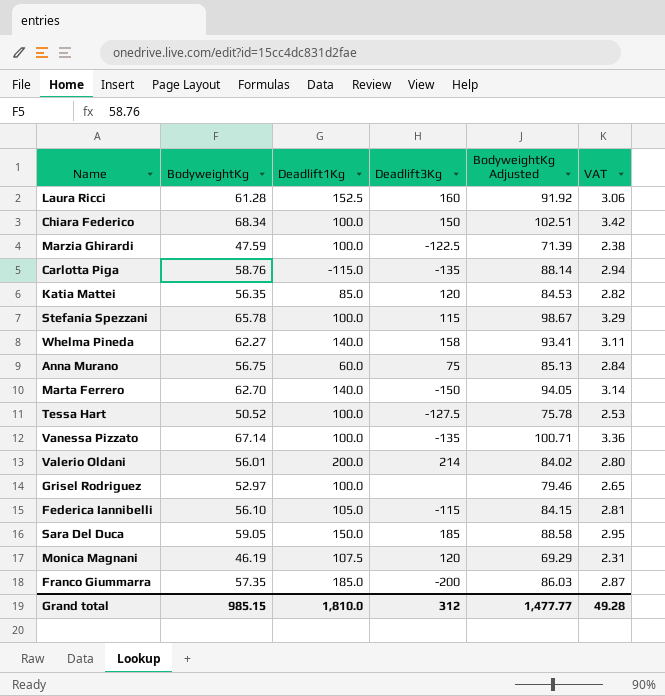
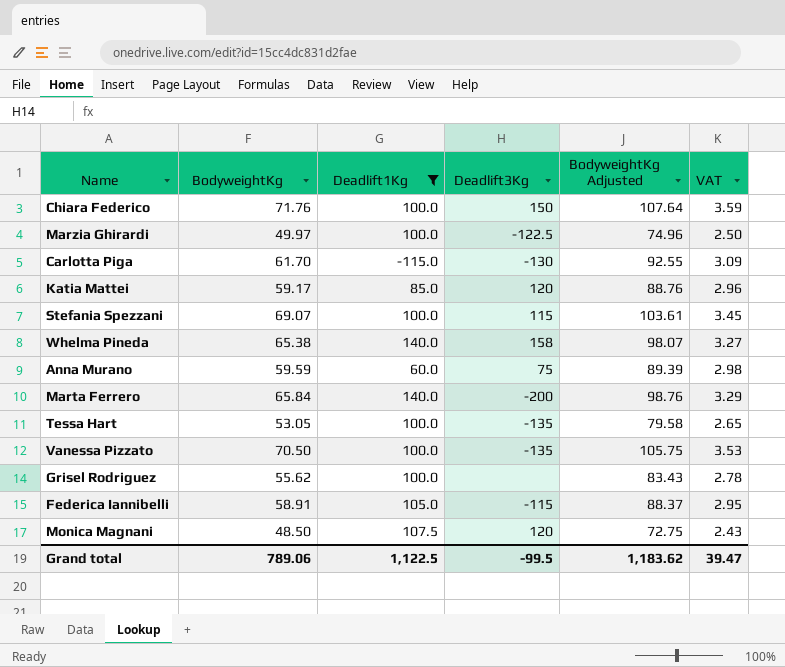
filter: none -> Deadlift1Kg <= 140.0
Chiara Federico | BodyweightKg: 68.34 -> 71.76
Chiara Federico | BodyweightKg Adjusted: 102.51 -> 107.64
Chiara Federico | VAT: 3.42 -> 3.59
Marzia Ghirardi | BodyweightKg: 47.59 -> 49.97
Marzia Ghirardi | BodyweightKg Adjusted: 71.39 -> 74.96
Marzia Ghirardi | VAT: 2.38 -> 2.50
Carlotta Piga | BodyweightKg: 58.76 -> 61.70
Carlotta Piga | Deadlift3Kg: -135 -> -130
Carlotta Piga | BodyweightKg Adjusted: 88.14 -> 92.55
Carlotta Piga | VAT: 2.94 -> 3.09
Katia Mattei | BodyweightKg: 56.35 -> 59.17
Katia Mattei | BodyweightKg Adjusted: 84.53 -> 88.76
Katia Mattei | VAT: 2.82 -> 2.96
Stefania Spezzani | BodyweightKg: 65.78 -> 69.07
Stefania Spezzani | BodyweightKg Adjusted: 98.67 -> 103.61
Stefania Spezzani | VAT: 3.29 -> 3.45
Whelma Pineda | BodyweightKg: 62.27 -> 65.38
Whelma Pineda | BodyweightKg Adjusted: 93.41 -> 98.07
Whelma Pineda | VAT: 3.11 -> 3.27
Anna Murano | BodyweightKg: 56.75 -> 59.59
Anna Murano | BodyweightKg Adjusted: 85.13 -> 89.39
Anna Murano | VAT: 2.84 -> 2.98
Marta Ferrero | BodyweightKg: 62.70 -> 65.84
Marta Ferrero | Deadlift3Kg: -150 -> -200
Marta Ferrero | BodyweightKg Adjusted: 94.05 -> 98.76
Marta Ferrero | VAT: 3.14 -> 3.29
Tessa Hart | BodyweightKg: 50.52 -> 53.05
Tessa Hart | Deadlift3Kg: -127.5 -> -135
Tessa Hart | BodyweightKg Adjusted: 75.78 -> 79.58
Tessa Hart | VAT: 2.53 -> 2.65
Vanessa Pizzato | BodyweightKg: 67.14 -> 70.50
Vanessa Pizzato | BodyweightKg Adjusted: 100.71 -> 105.75
Vanessa Pizzato | VAT: 3.36 -> 3.53
Grisel Rodriguez | BodyweightKg: 52.97 -> 55.62
Grisel Rodriguez | BodyweightKg Adjusted: 79.46 -> 83.43
Grisel Rodriguez | VAT: 2.65 -> 2.78
Federica Iannibelli | BodyweightKg: 56.10 -> 58.91
Federica Iannibelli | BodyweightKg Adjusted: 84.15 -> 88.37
Federica Iannibelli | VAT: 2.81 -> 2.95
Monica Magnani | BodyweightKg: 46.19 -> 48.50
Monica Magnani | BodyweightKg Adjusted: 69.29 -> 72.75
Monica Magnani | VAT: 2.31 -> 2.43
Grand total | BodyweightKg: 985.15 -> 789.06
Grand total | Deadlift1Kg: 1,810.0 -> 1,122.5
Grand total | Deadlift3Kg: 312 -> -99.5
Grand total | BodyweightKg Adjusted: 1,477.77 -> 1,183.62
Grand total | VAT: 49.28 -> 39.47

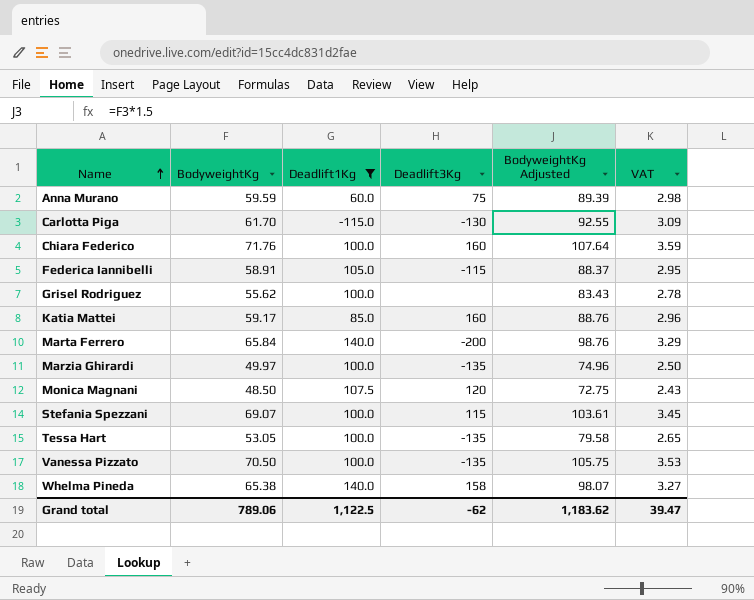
row order: none -> Name ascending
Chiara Federico | Deadlift3Kg: 150 -> 160
Katia Mattei | Deadlift3Kg: 120 -> 160
Marzia Ghirardi | Deadlift3Kg: -122.5 -> -135
Grand total | Deadlift3Kg: -99.5 -> -62

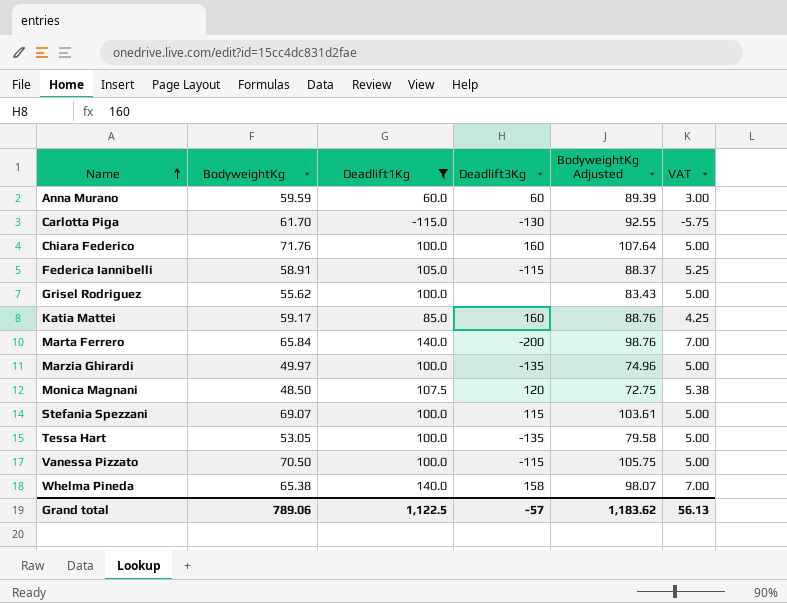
column VAT | formula: [BodyweightKg] * 0.05 -> [Deadlift1Kg] * 0.05
Anna Murano | Deadlift3Kg: 75 -> 60
Vanessa Pizzato | Deadlift3Kg: -135 -> -115
Grand total | Deadlift3Kg: -62 -> -57
Grand total | VAT: 39.47 -> 56.13

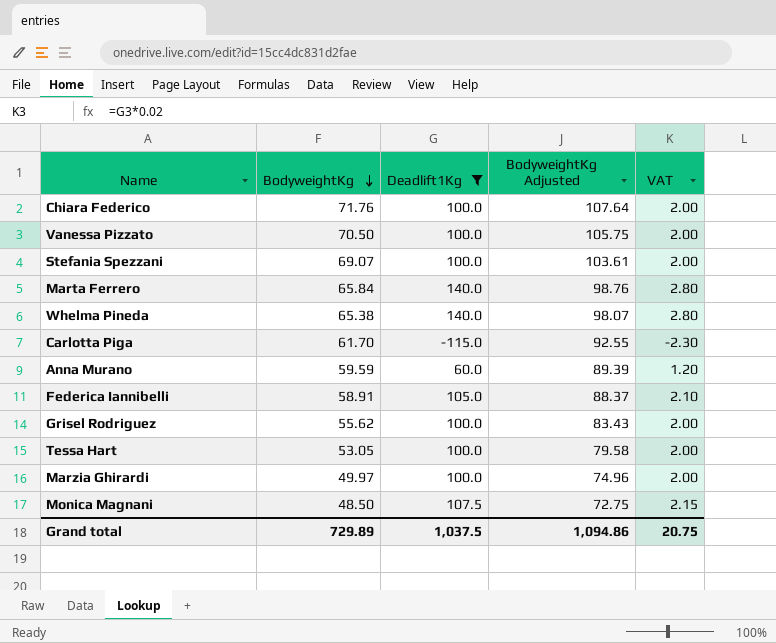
row order: Name ascending -> BodyweightKg descending
column Deadlift3Kg | position: 4 -> none
column VAT | formula: [Deadlift1Kg] * 0.05 -> [Deadlift1Kg] * 0.02
row Katia Mattei: 59.17 | 85.0 | 160 | 88.76 | 4.25 -> none
Grand total | BodyweightKg: 789.06 -> 729.89
Grand total | Deadlift1Kg: 1,122.5 -> 1,037.5
Grand total | BodyweightKg Adjusted: 1,183.62 -> 1,094.86
Grand total | VAT: 56.13 -> 20.75

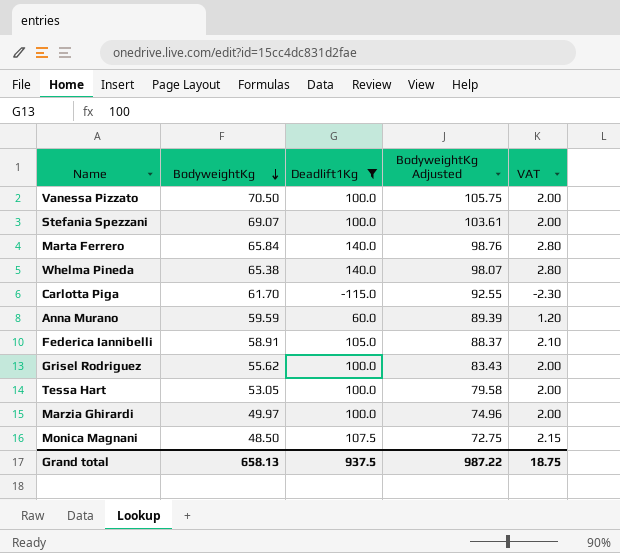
row Chiara Federico: 71.76 | 100.0 | 107.64 | 2.00 -> none
Grand total | BodyweightKg: 729.89 -> 658.13
Grand total | Deadlift1Kg: 1,037.5 -> 937.5
Grand total | BodyweightKg Adjusted: 1,094.86 -> 987.22
Grand total | VAT: 20.75 -> 18.75

